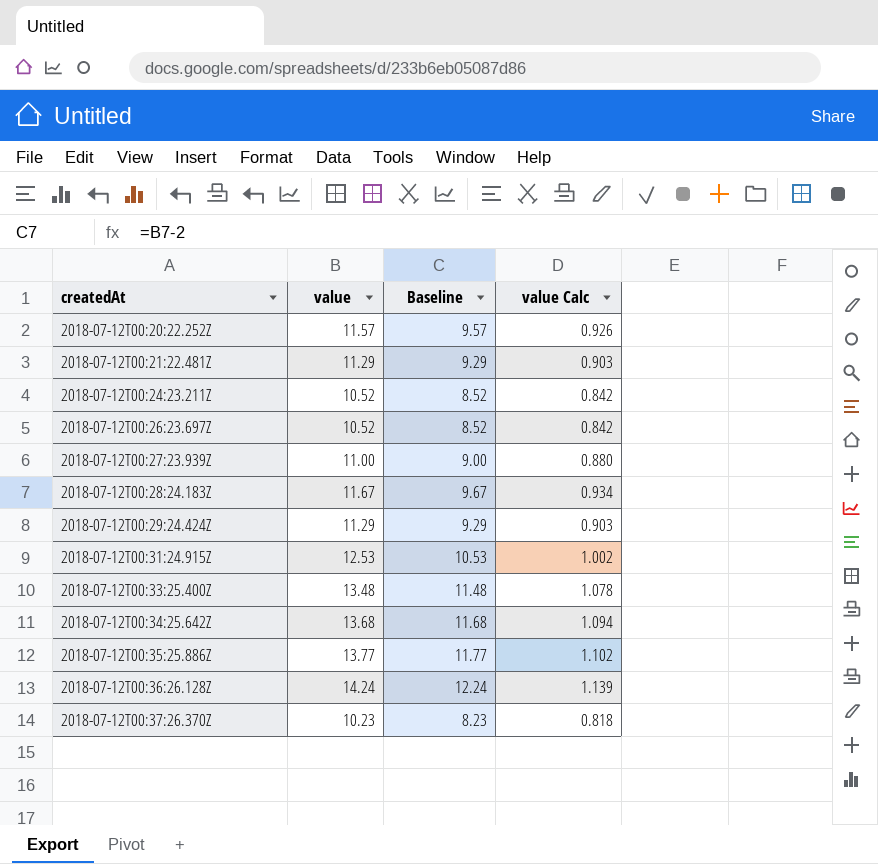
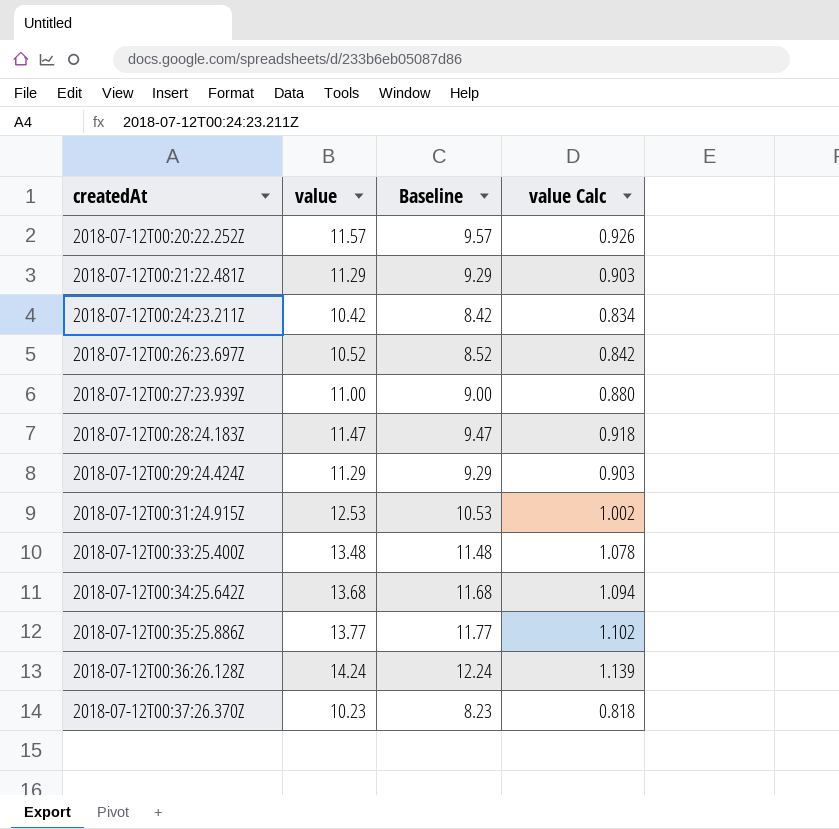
2018-07-12T00:24:23.211Z | value: 10.52 -> 10.42
2018-07-12T00:24:23.211Z | Baseline: 8.52 -> 8.42
2018-07-12T00:24:23.211Z | value Calc: 0.842 -> 0.834
2018-07-12T00:28:24.183Z | value: 11.67 -> 11.47
2018-07-12T00:28:24.183Z | Baseline: 9.67 -> 9.47
2018-07-12T00:28:24.183Z | value Calc: 0.934 -> 0.918

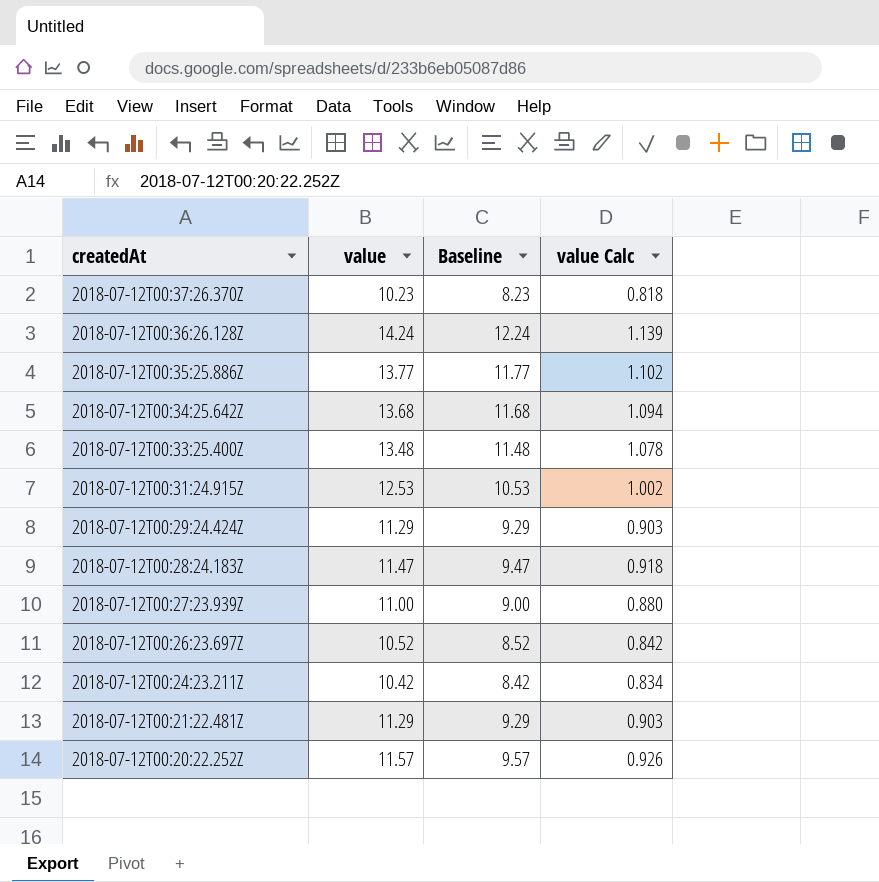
row order: createdAt ascending -> createdAt descending

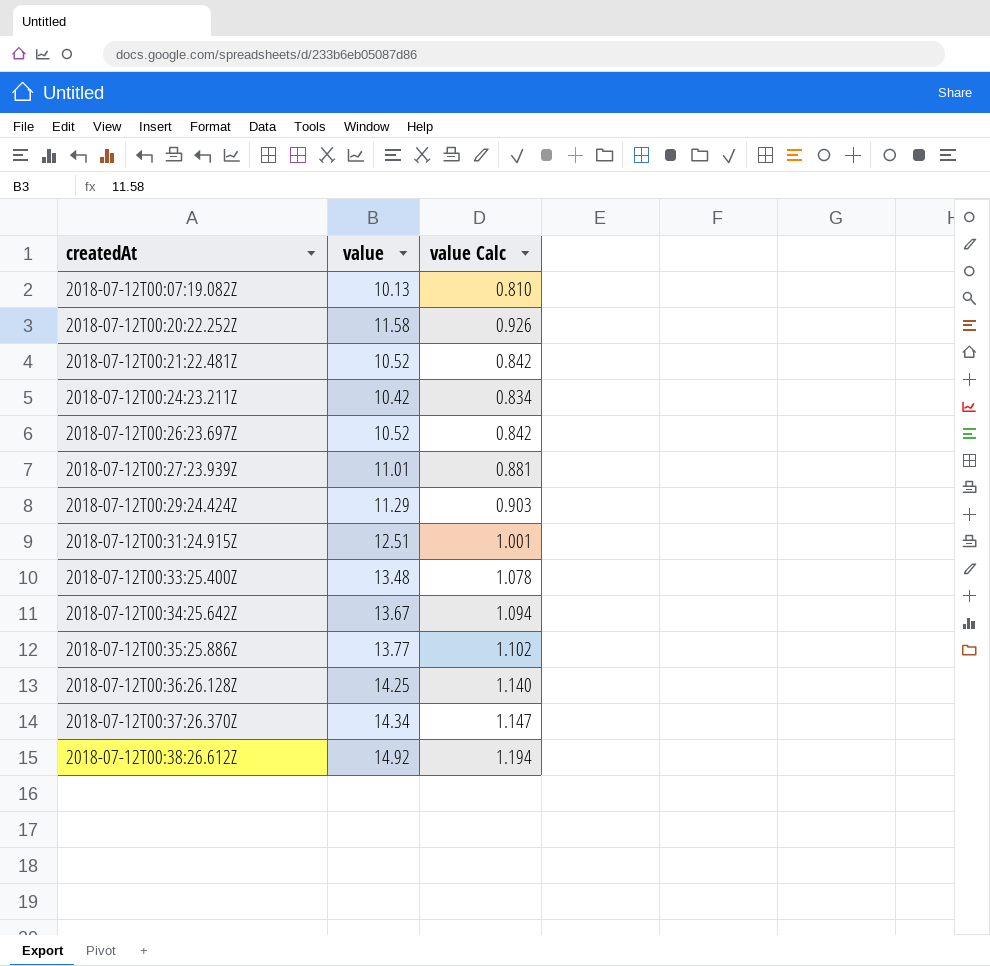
row order: createdAt descending -> createdAt ascending
column Baseline | formula: [value] - 2 -> none
row 2018-07-12T00:28:24.183Z: 11.47 | 9.47 | 0.918 -> none
row 2018-07-12T00:07:19.082Z: none -> 10.13 | 0.810
2018-07-12T00:20:22.252Z | value: 11.57 -> 11.58
2018-07-12T00:21:22.481Z | value: 11.29 -> 10.52
2018-07-12T00:21:22.481Z | value Calc: 0.903 -> 0.842
2018-07-12T00:27:23.939Z | value: 11.00 -> 11.01
2018-07-12T00:27:23.939Z | value Calc: 0.880 -> 0.881
2018-07-12T00:31:24.915Z | value: 12.53 -> 12.51
2018-07-12T00:31:24.915Z | value Calc: 1.002 -> 1.001
2018-07-12T00:34:25.642Z | value: 13.68 -> 13.67
2018-07-12T00:36:26.128Z | value: 14.24 -> 14.25
2018-07-12T00:36:26.128Z | value Calc: 1.139 -> 1.140
2018-07-12T00:37:26.370Z | value: 10.23 -> 14.34
2018-07-12T00:37:26.370Z | value Calc: 0.818 -> 1.147
row 2018-07-12T00:38:26.612Z: none -> 14.92 | 1.194

